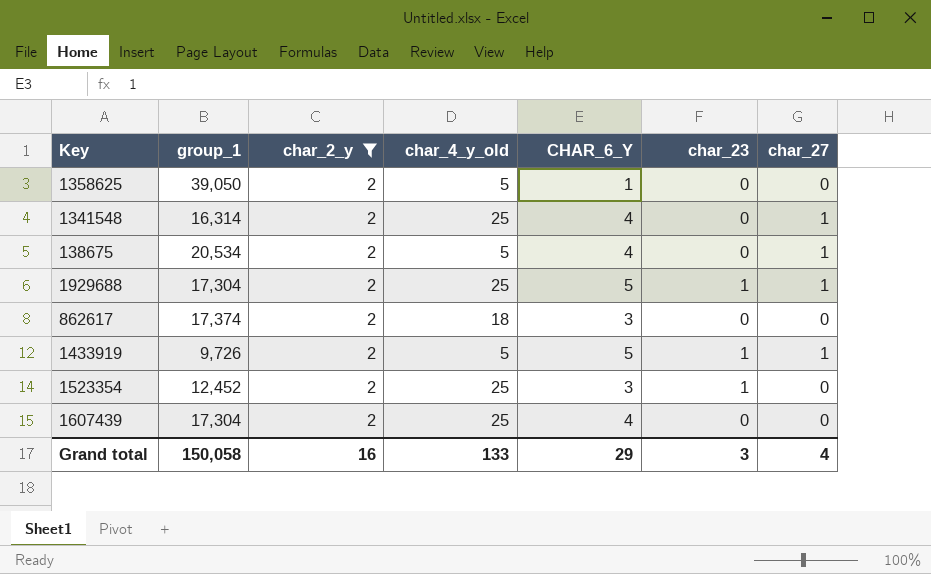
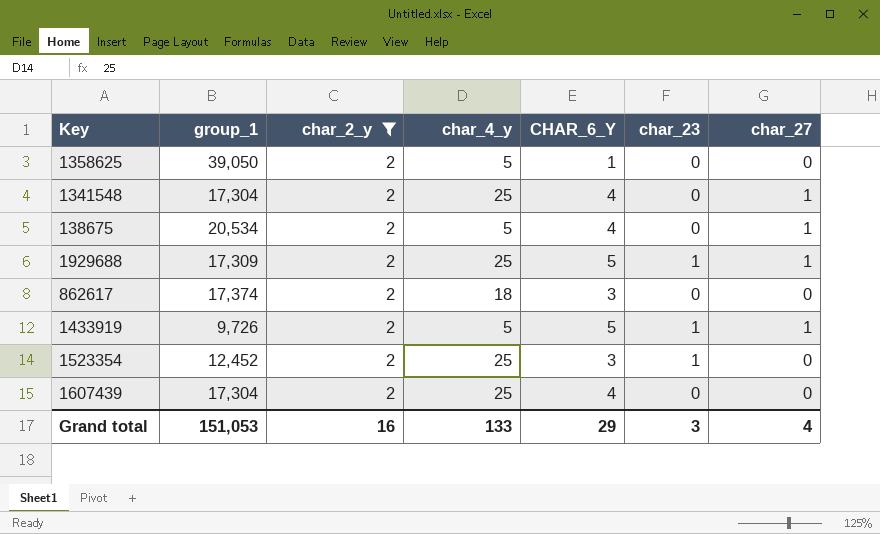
column name: char_4_y_old -> char_4_y
1341548 | group_1: 16,314 -> 17,304
1929688 | group_1: 17,304 -> 17,309
Grand total | group_1: 150,058 -> 151,053

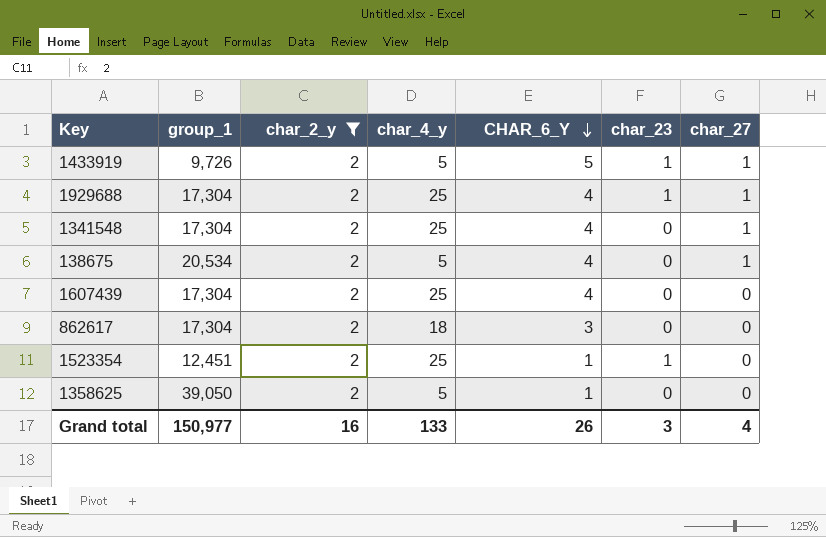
row order: none -> CHAR_6_Y descending
1929688 | group_1: 17,309 -> 17,304
1929688 | CHAR_6_Y: 5 -> 4
862617 | group_1: 17,374 -> 17,304
1523354 | group_1: 12,452 -> 12,451
1523354 | CHAR_6_Y: 3 -> 1
Grand total | group_1: 151,053 -> 150,977
Grand total | CHAR_6_Y: 29 -> 26

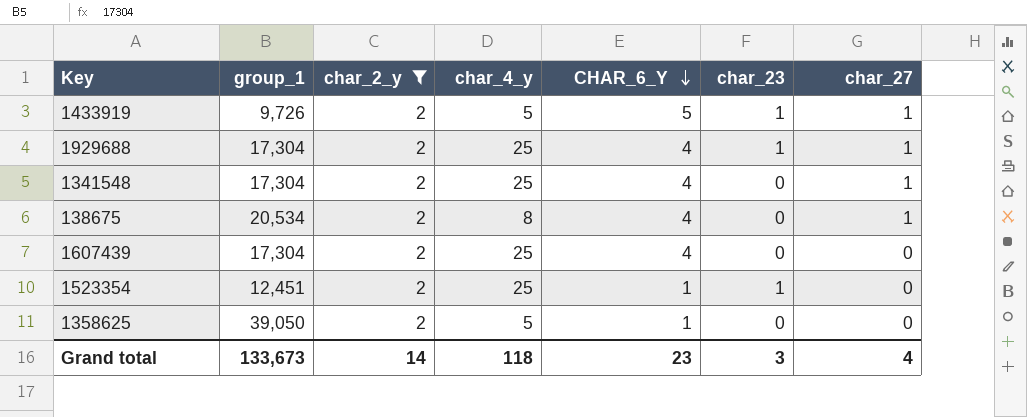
row 862617: 17,304 | 2 | 18 | 3 | 0 | 0 -> none
138675 | char_4_y: 5 -> 8
Grand total | group_1: 150,977 -> 133,673
Grand total | char_2_y: 16 -> 14
Grand total | char_4_y: 133 -> 118
Grand total | CHAR_6_Y: 26 -> 23

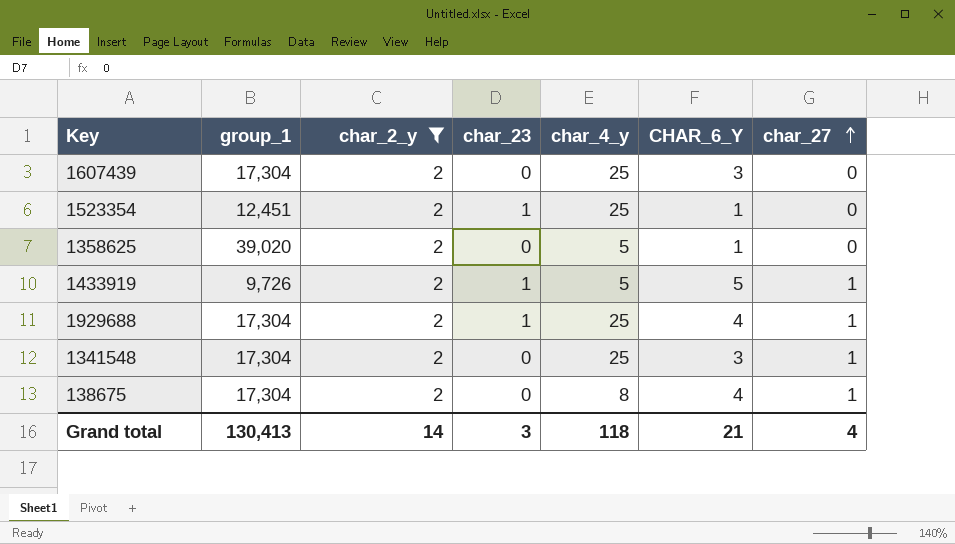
row order: CHAR_6_Y descending -> char_27 ascending
column char_23 | position: 6 -> 4
1607439 | CHAR_6_Y: 4 -> 3
1358625 | group_1: 39,050 -> 39,020
1341548 | CHAR_6_Y: 4 -> 3
138675 | group_1: 20,534 -> 17,304
Grand total | group_1: 133,673 -> 130,413
Grand total | CHAR_6_Y: 23 -> 21

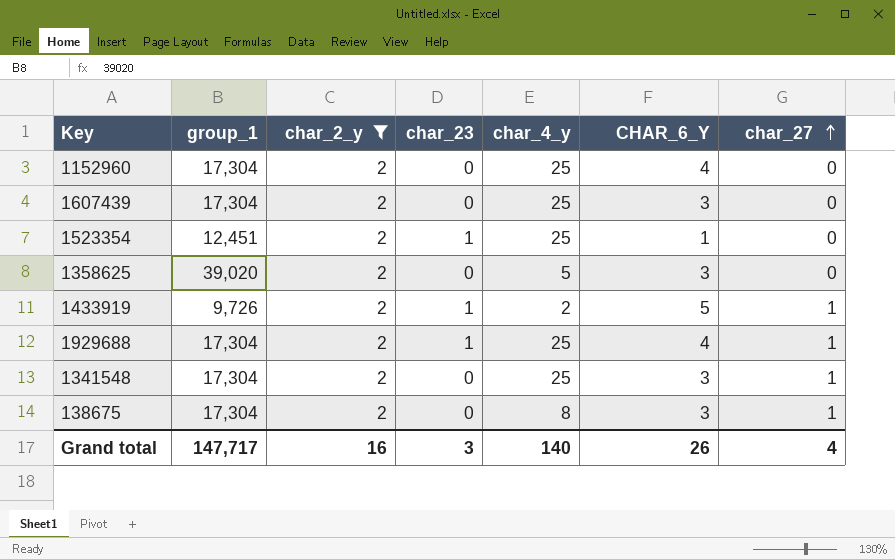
row 1152960: none -> 17,304 | 2 | 0 | 25 | 4 | 0
1358625 | CHAR_6_Y: 1 -> 3
1433919 | char_4_y: 5 -> 2
138675 | CHAR_6_Y: 4 -> 3
Grand total | group_1: 130,413 -> 147,717
Grand total | char_2_y: 14 -> 16
Grand total | char_4_y: 118 -> 140
Grand total | CHAR_6_Y: 21 -> 26

